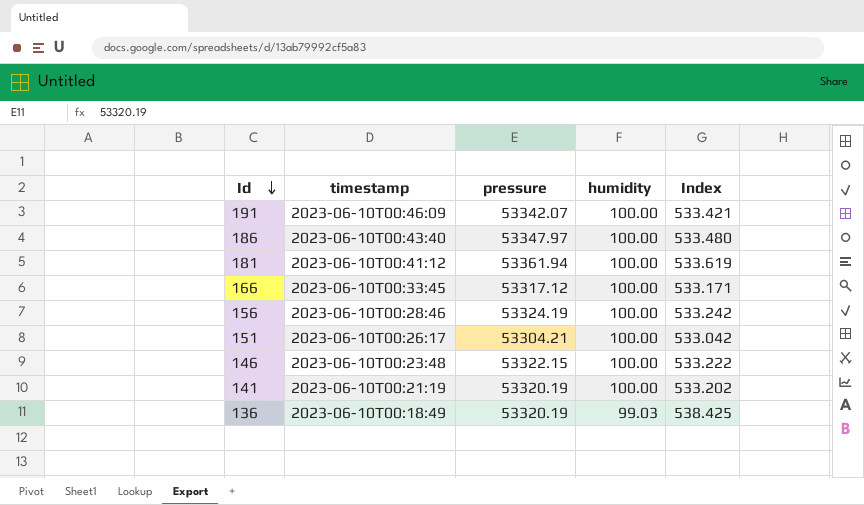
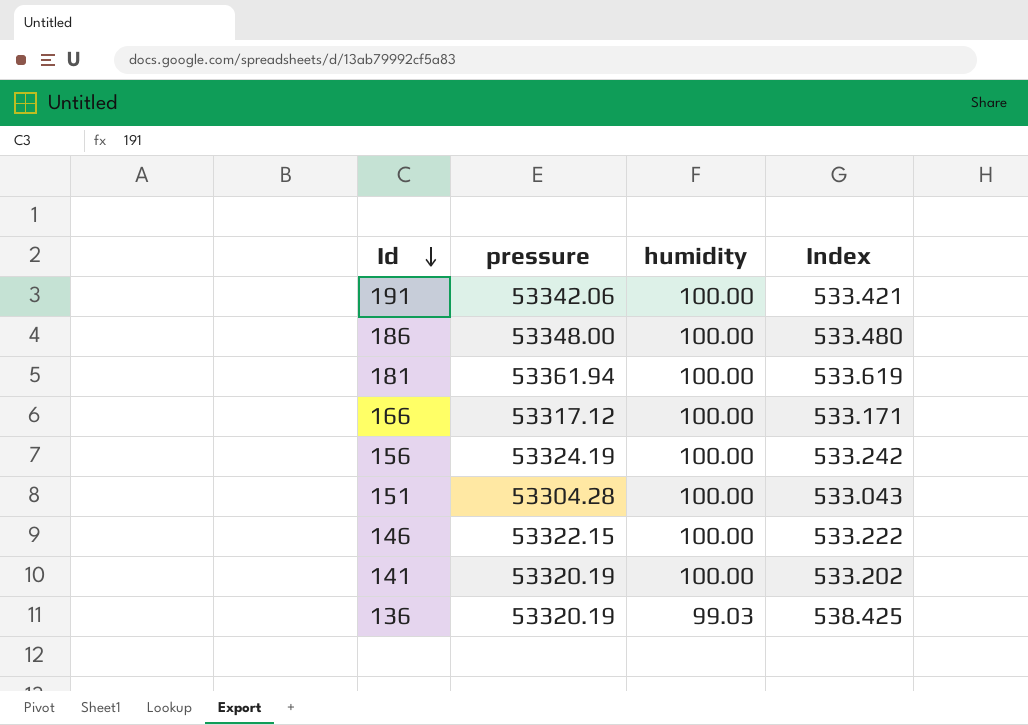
column timestamp | position: 2 -> none
191 | pressure: 53342.07 -> 53342.06
186 | pressure: 53347.97 -> 53348.00
151 | pressure: 53304.21 -> 53304.28
151 | Index: 533.042 -> 533.043

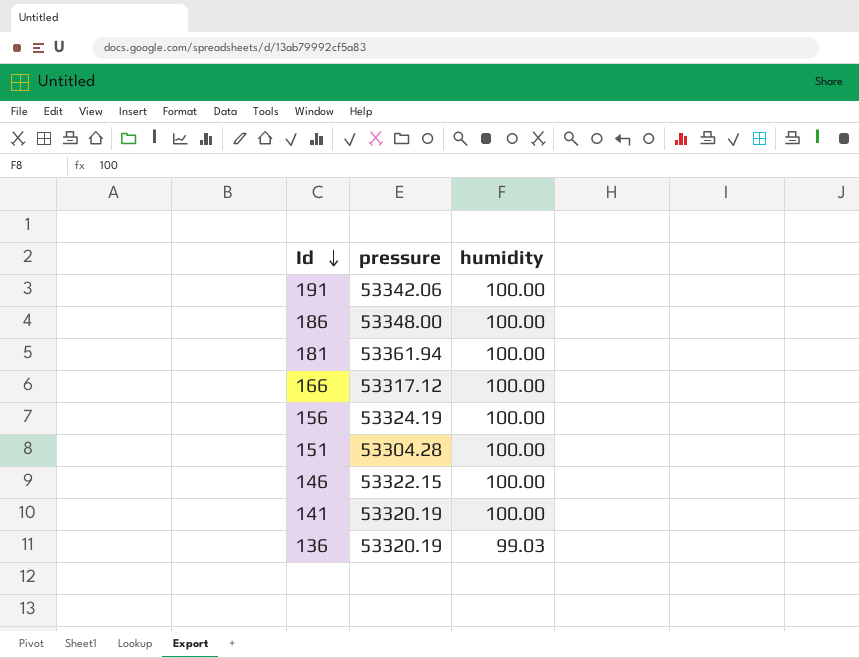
column Index | formula: [pressure] / [humidity] -> none

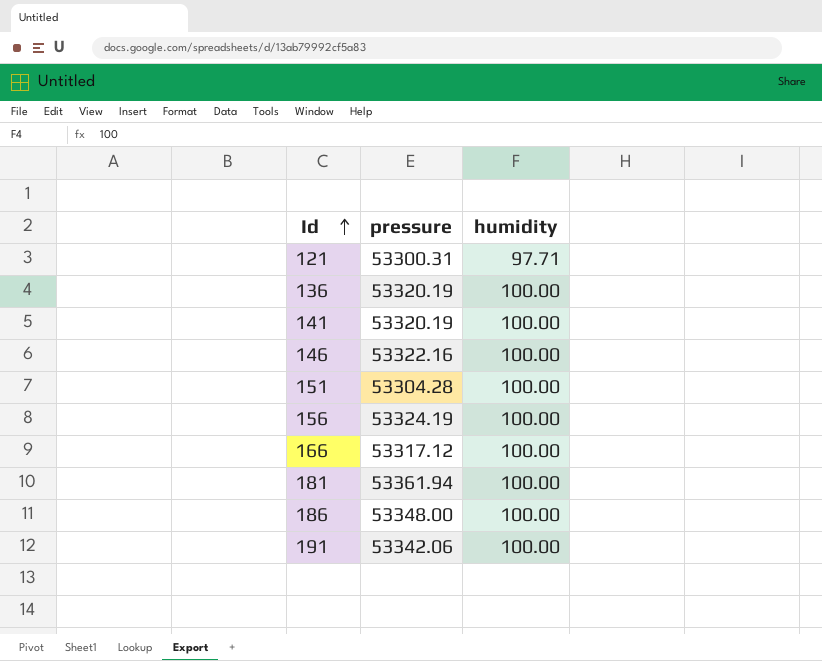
row order: Id descending -> Id ascending
row 121: none -> 53300.31 | 97.71
136 | humidity: 99.03 -> 100.00
146 | pressure: 53322.15 -> 53322.16

